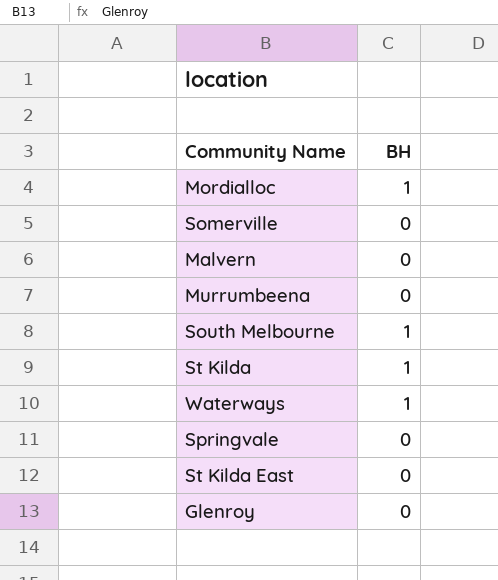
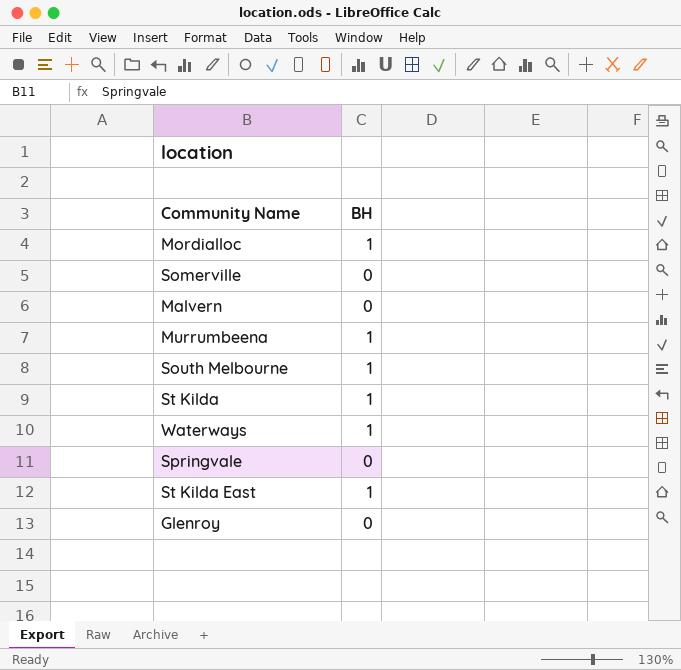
Murrumbeena | BH: 0 -> 1
St Kilda East | BH: 0 -> 1

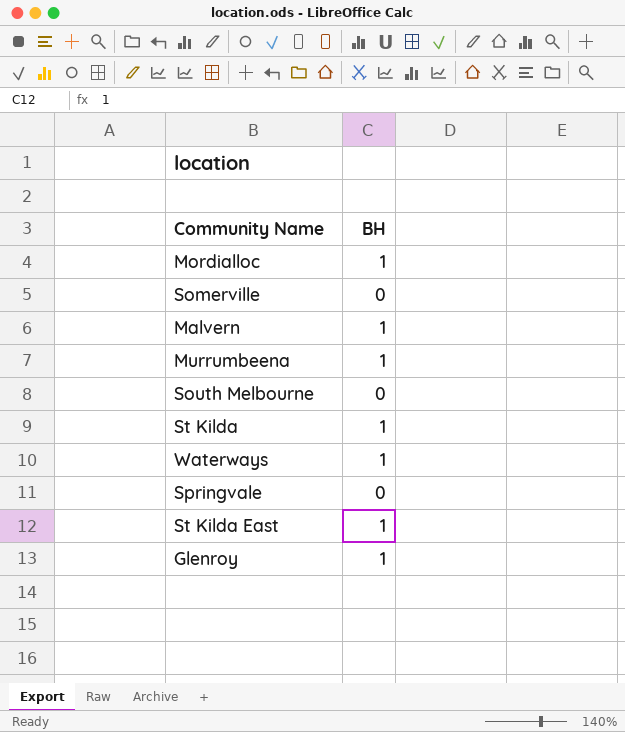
Malvern | BH: 0 -> 1
South Melbourne | BH: 1 -> 0
Glenroy | BH: 0 -> 1

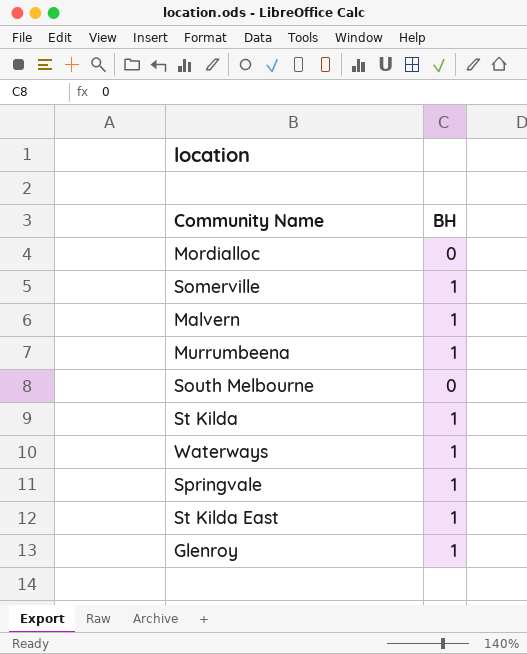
Mordialloc | BH: 1 -> 0
Somerville | BH: 0 -> 1
Springvale | BH: 0 -> 1

